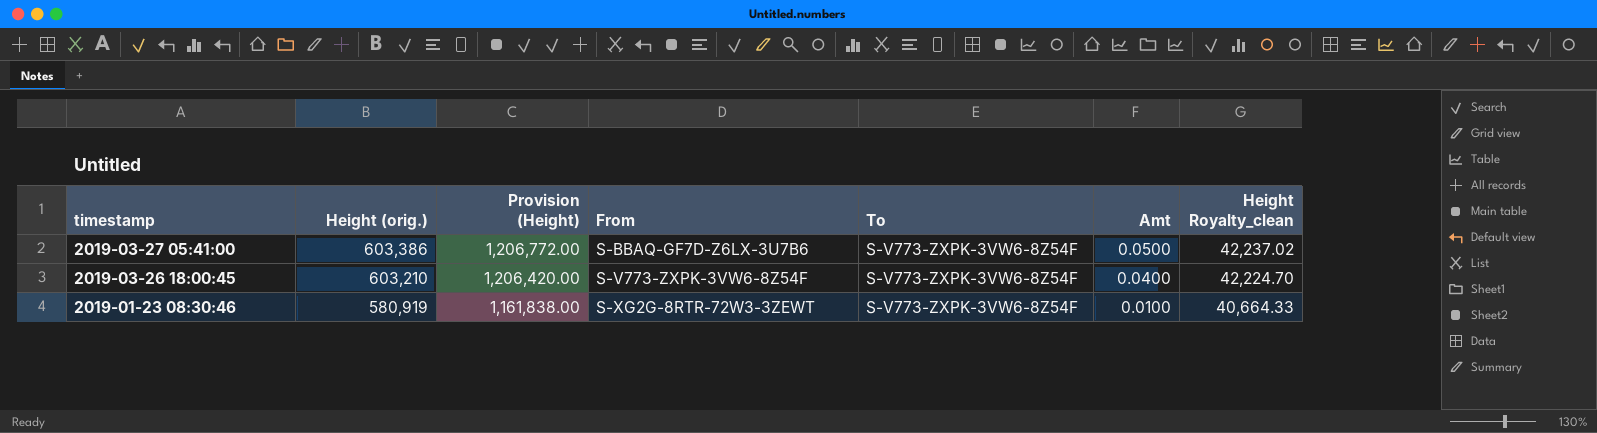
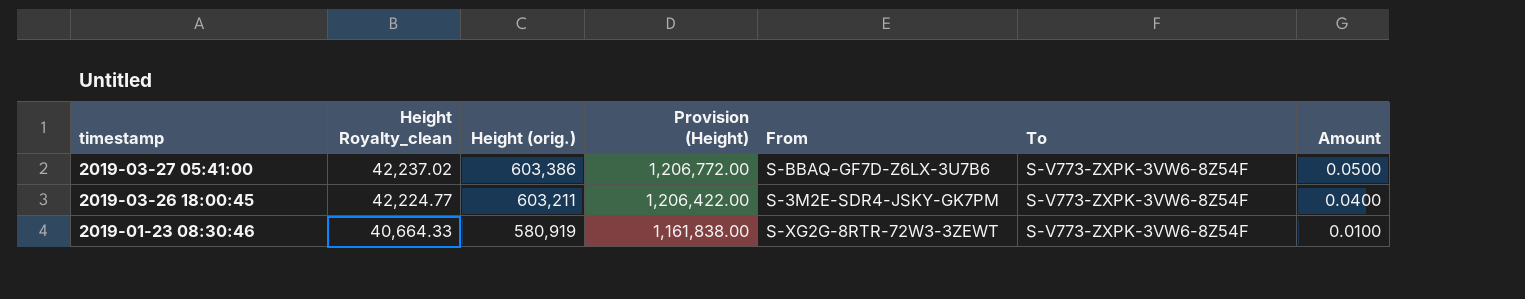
column Height Royalty_clean | position: 7 -> 2
column name: Amt -> Amount
2019-03-26 18:00:45 | Height Royalty_clean: 42,224.70 -> 42,224.77
2019-03-26 18:00:45 | Height (orig.): 603,210 -> 603,211
2019-03-26 18:00:45 | Provision (Height): 1,206,420.00 -> 1,206,422.00
2019-03-26 18:00:45 | From: S-V773-ZXPK-3VW6-8Z54F -> S-3M2E-SDR4-JSKY-GK7PM

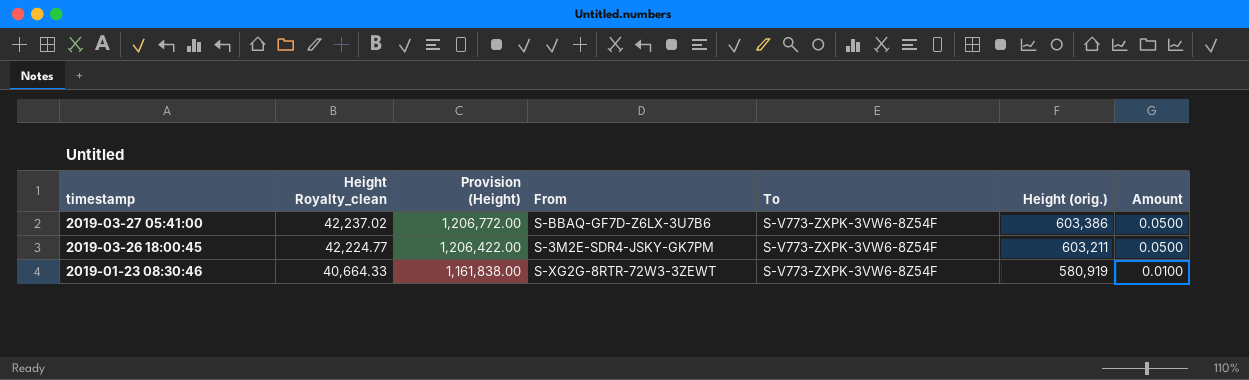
column Height (orig.) | position: 3 -> 6
2019-03-26 18:00:45 | Amount: 0.0400 -> 0.0500

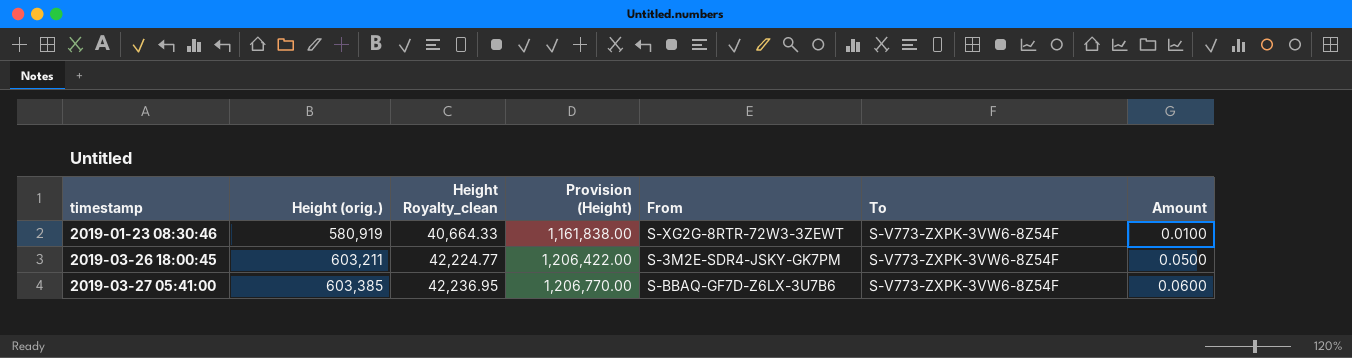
row order: timestamp descending -> timestamp ascending
column Height (orig.) | position: 6 -> 2
2019-03-27 05:41:00 | Height (orig.): 603,386 -> 603,385
2019-03-27 05:41:00 | Height Royalty_clean: 42,237.02 -> 42,236.95
2019-03-27 05:41:00 | Provision (Height): 1,206,772.00 -> 1,206,770.00
2019-03-27 05:41:00 | Amount: 0.0500 -> 0.0600

